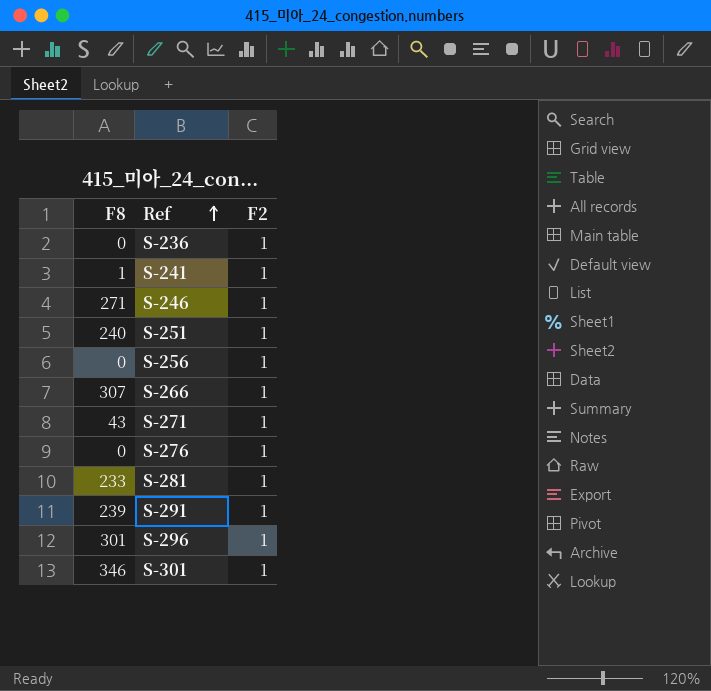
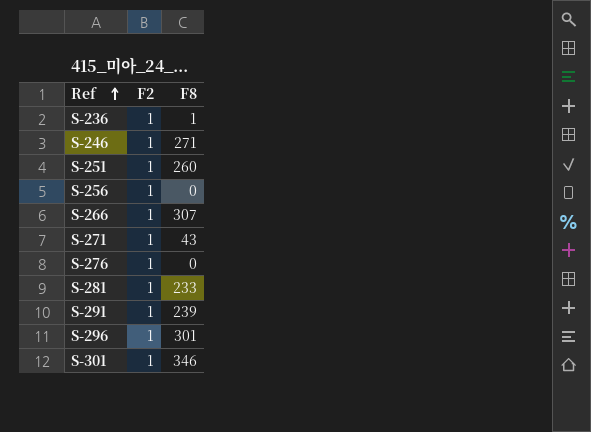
column F8 | position: 1 -> 3
row S-241: 1 | 1 -> none
S-236 | F8: 0 -> 1
S-251 | F8: 240 -> 260

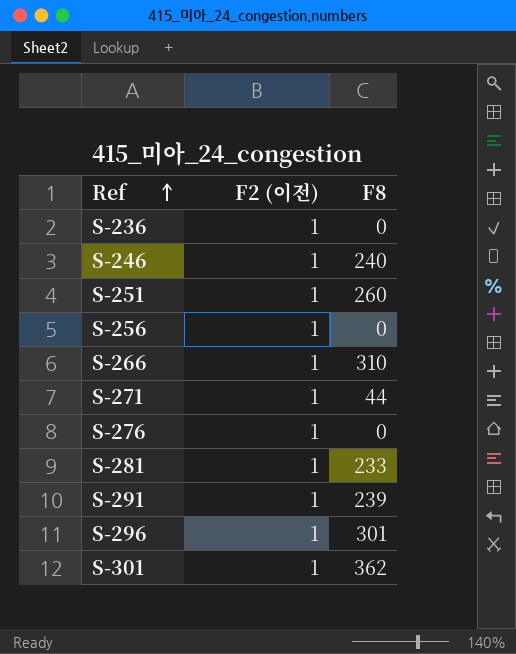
column name: F2 -> F2 (이전)
S-236 | F8: 1 -> 0
S-246 | F8: 271 -> 240
S-266 | F8: 307 -> 310
S-271 | F8: 43 -> 44
S-301 | F8: 346 -> 362

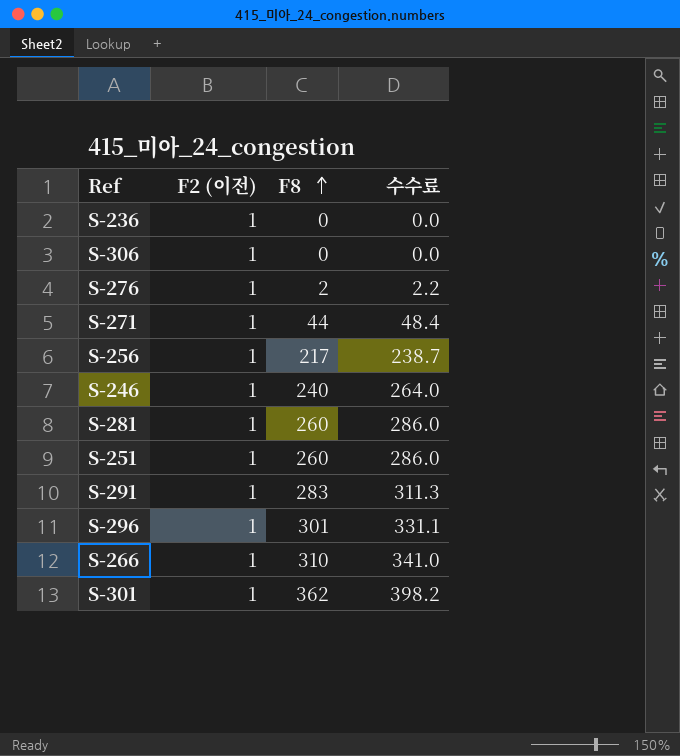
row order: Ref ascending -> F8 ascending
column 수수료 | formula: none -> [F8] * 1.1
row S-306: none -> 1 | 0 | 0.0
S-276 | F8: 0 -> 2
S-256 | F8: 0 -> 217
S-281 | F8: 233 -> 260
S-291 | F8: 239 -> 283

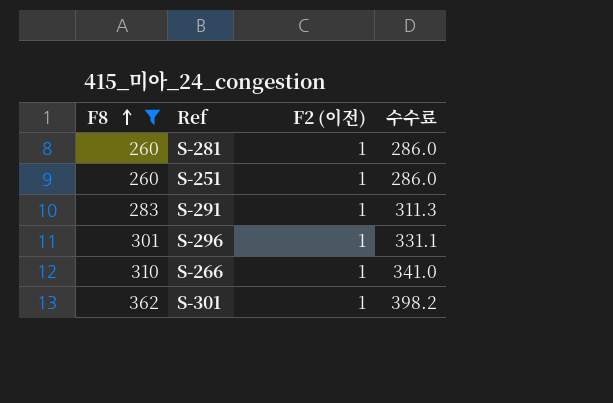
filter: none -> F8 >= 260
column F8 | position: 3 -> 1

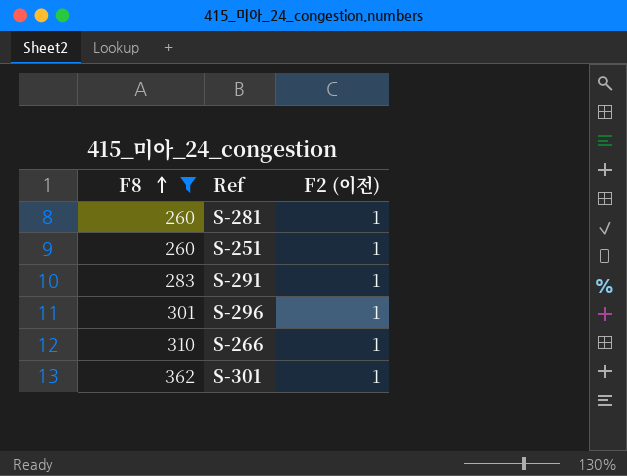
column 수수료 | formula: [F8] * 1.1 -> none

